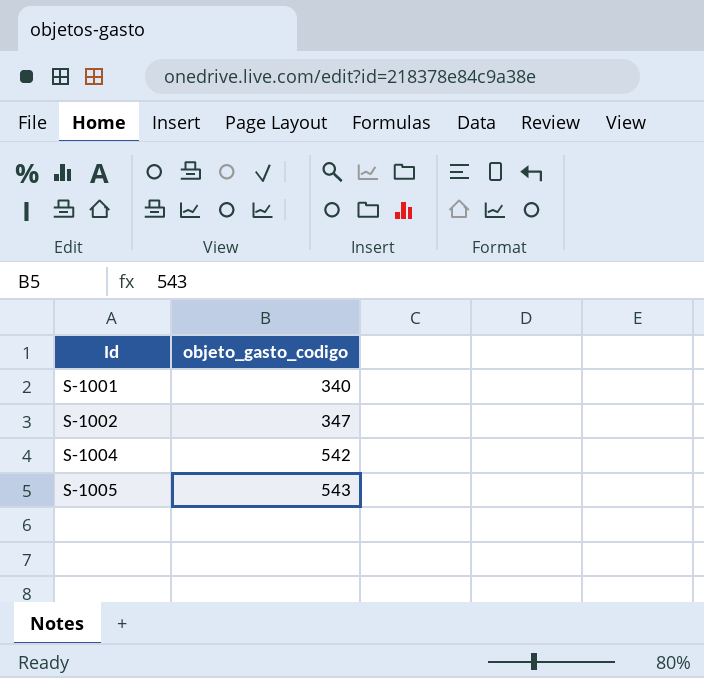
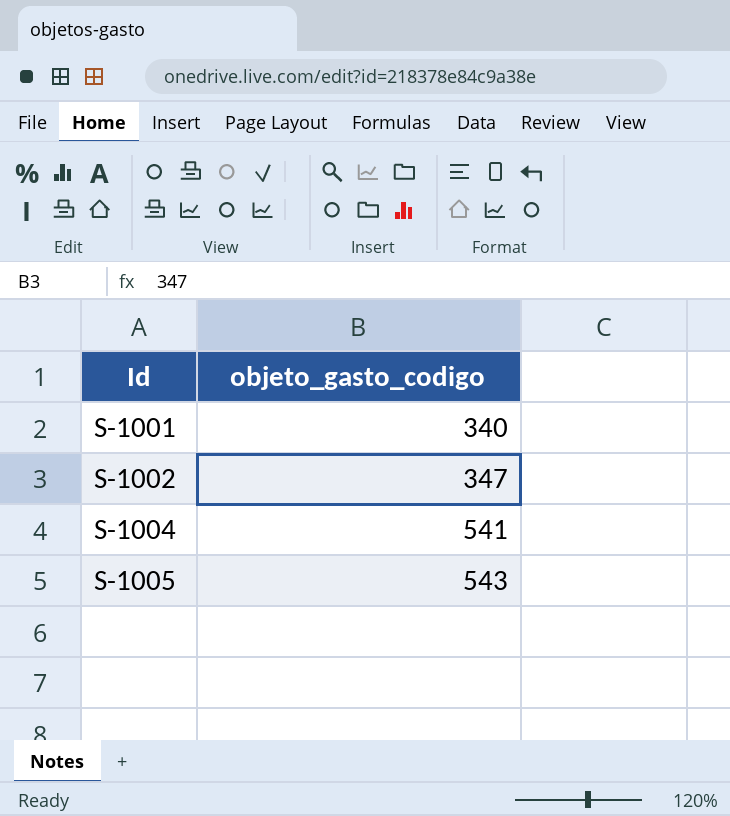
S-1004 | objeto_gasto_codigo: 542 -> 541

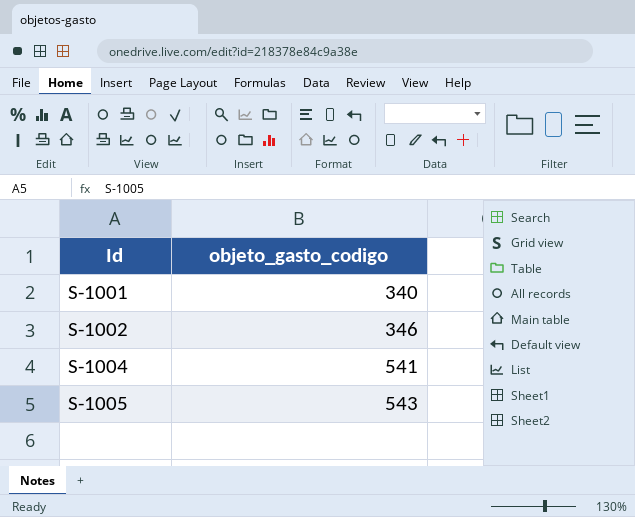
S-1002 | objeto_gasto_codigo: 347 -> 346

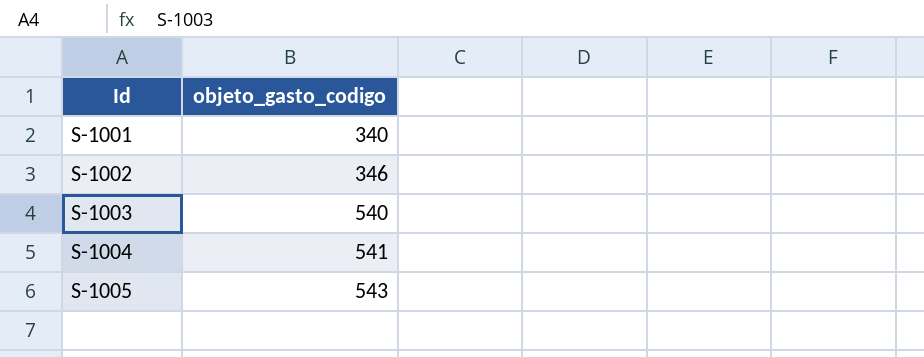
row S-1003: none -> 540

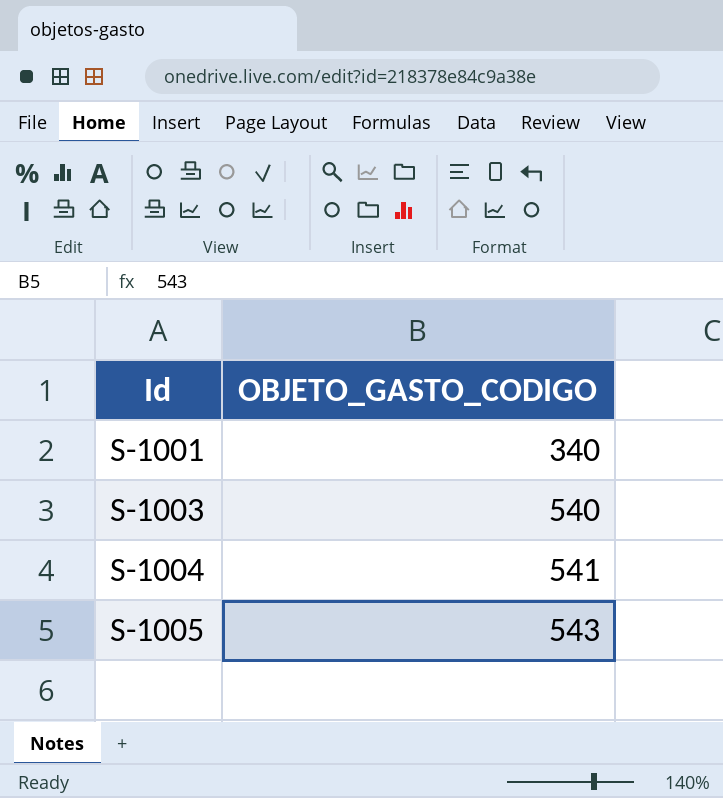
column name: objeto_gasto_codigo -> OBJETO_GASTO_CODIGO
row S-1002: 346 -> none

